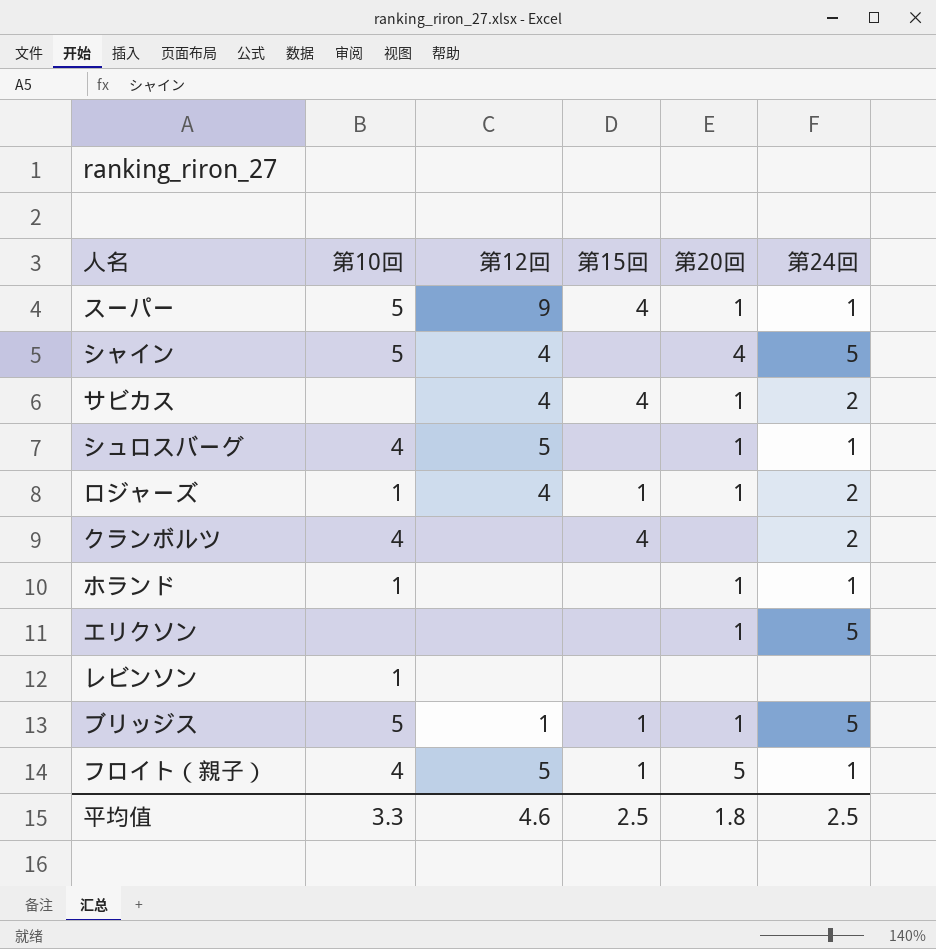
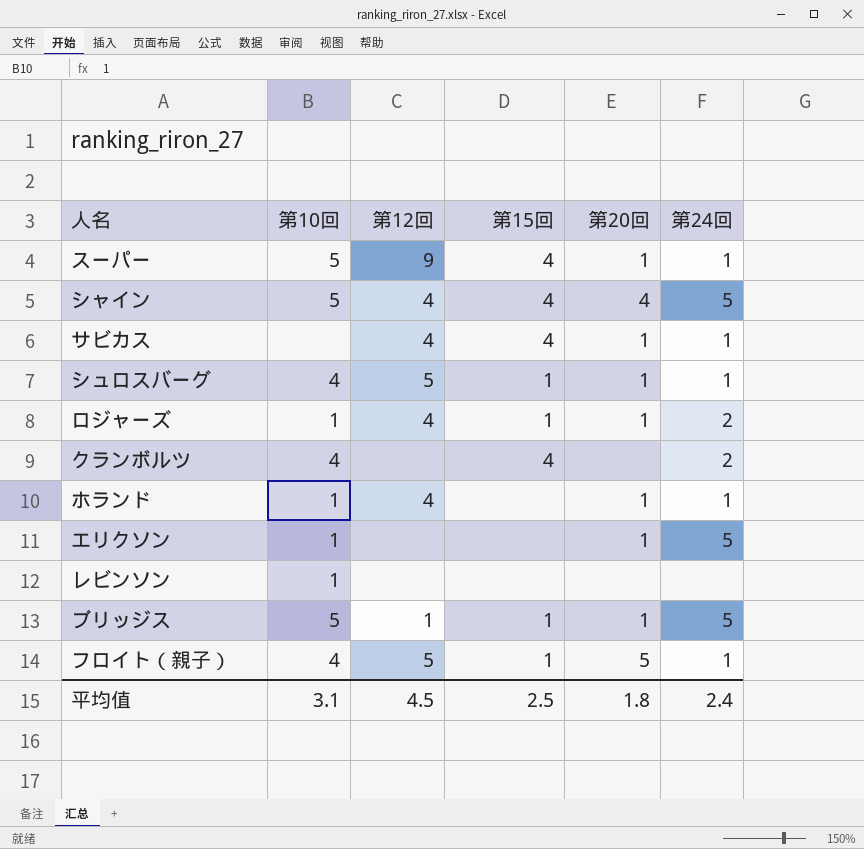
シャイン | 第15回: none -> 4
サビカス | 第24回: 2 -> 1
シュロスバーグ | 第15回: none -> 1
ホランド | 第12回: none -> 4
エリクソン | 第10回: none -> 1
平均值 | 第10回: 3.3 -> 3.1
平均值 | 第12回: 4.6 -> 4.5
平均值 | 第24回: 2.5 -> 2.4

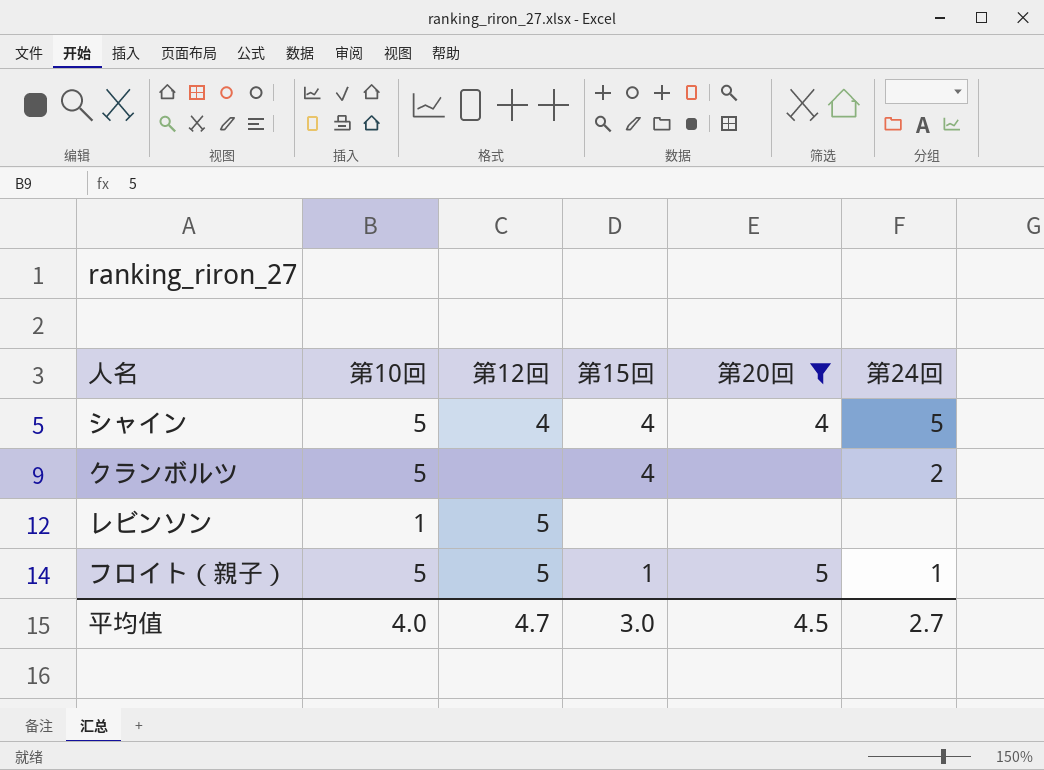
filter: none -> 第20回 != 1
クランボルツ | 第10回: 4 -> 5
レビンソン | 第12回: none -> 5
フロイト（親子） | 第10回: 4 -> 5
平均值 | 第10回: 3.1 -> 4.0
平均值 | 第12回: 4.5 -> 4.7
平均值 | 第15回: 2.5 -> 3.0
平均值 | 第20回: 1.8 -> 4.5
平均值 | 第24回: 2.4 -> 2.7

